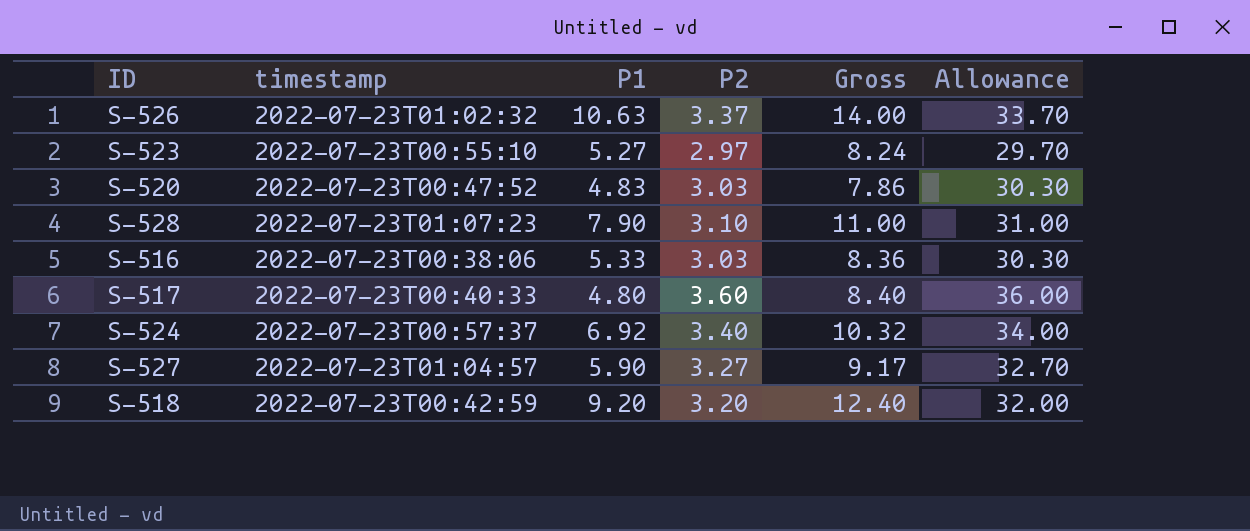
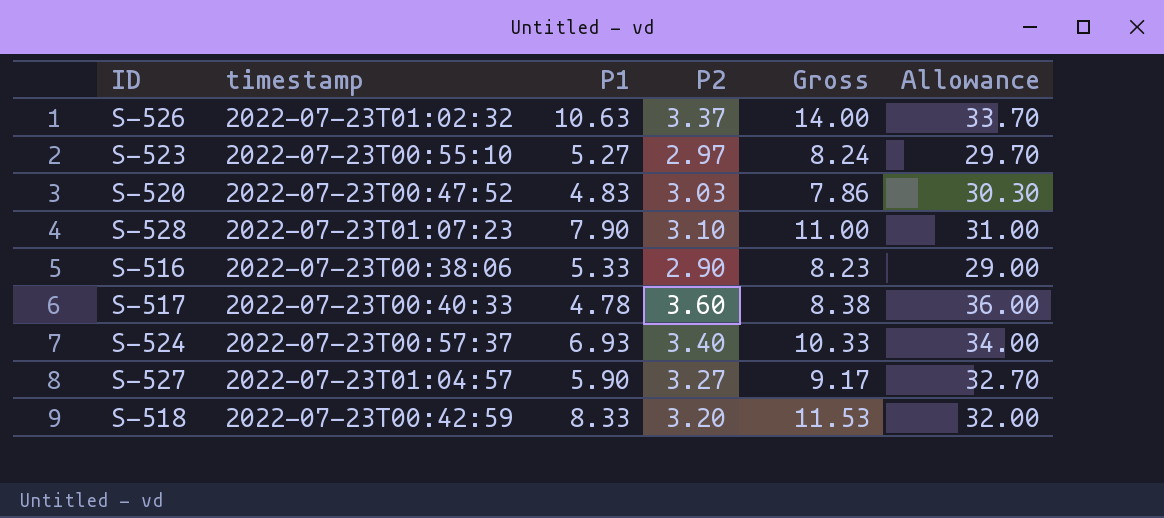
S-516 | P2: 3.03 -> 2.90
S-516 | Gross: 8.36 -> 8.23
S-516 | Allowance: 30.30 -> 29.00
S-517 | P1: 4.80 -> 4.78
S-517 | Gross: 8.40 -> 8.38
S-524 | P1: 6.92 -> 6.93
S-524 | Gross: 10.32 -> 10.33
S-518 | P1: 9.20 -> 8.33
S-518 | Gross: 12.40 -> 11.53

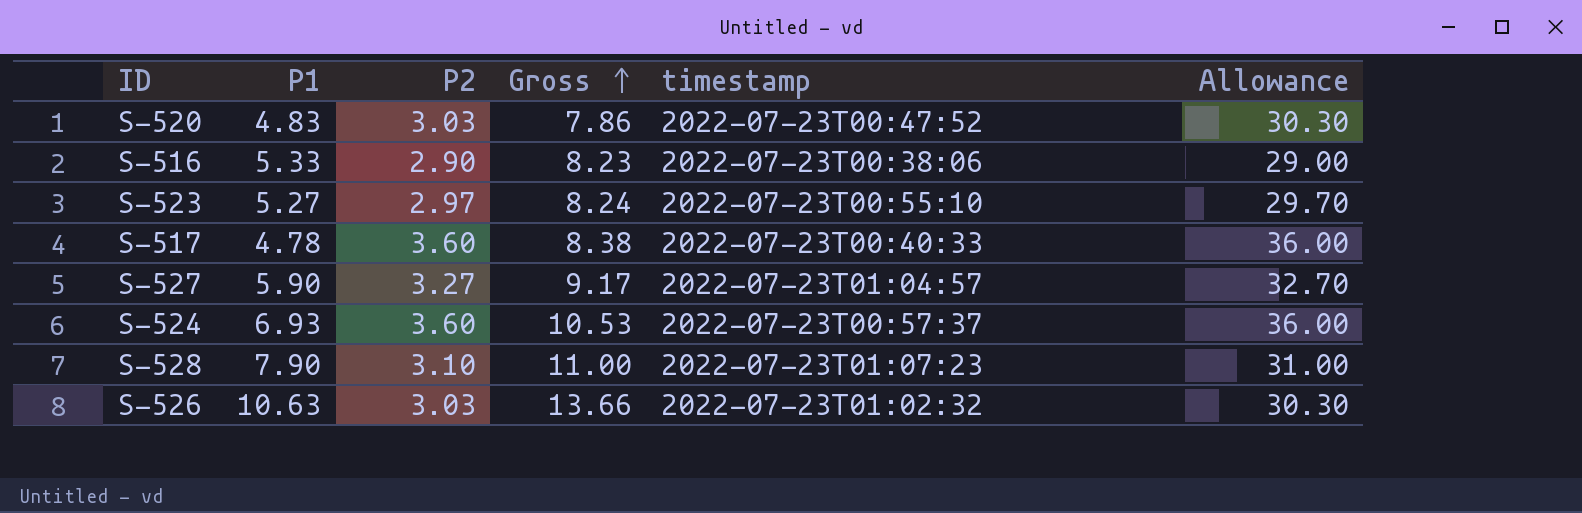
row order: none -> Gross ascending
column timestamp | position: 2 -> 5
row S-518: 2022-07-23T00:42:59 | 8.33 | 3.20 | 11.53 | 32.00 -> none
S-524 | P2: 3.40 -> 3.60
S-524 | Gross: 10.33 -> 10.53
S-524 | Allowance: 34.00 -> 36.00
S-526 | P2: 3.37 -> 3.03
S-526 | Gross: 14.00 -> 13.66
S-526 | Allowance: 33.70 -> 30.30

